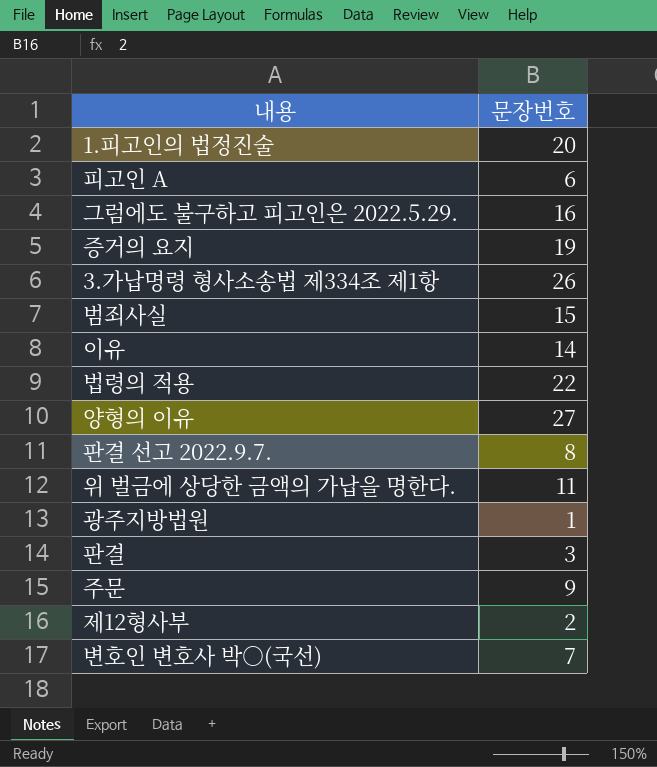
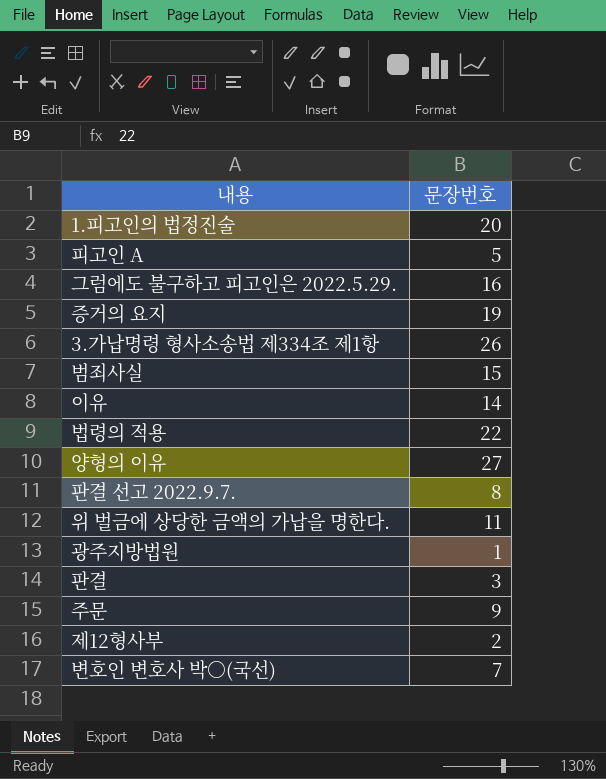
피고인 A | 문장번호: 6 -> 5

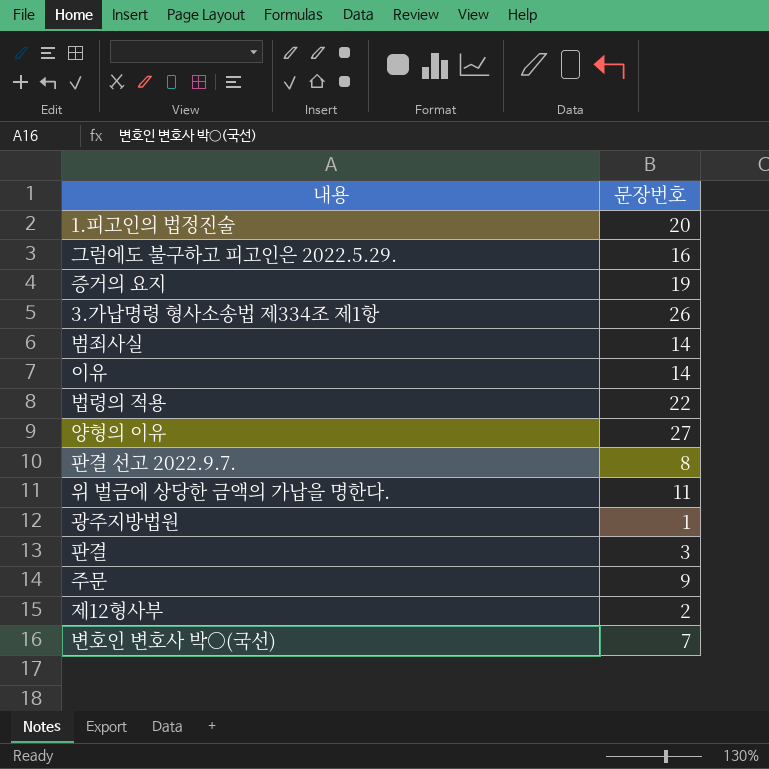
row 피고인 A: 5 -> none
범죄사실 | 문장번호: 15 -> 14

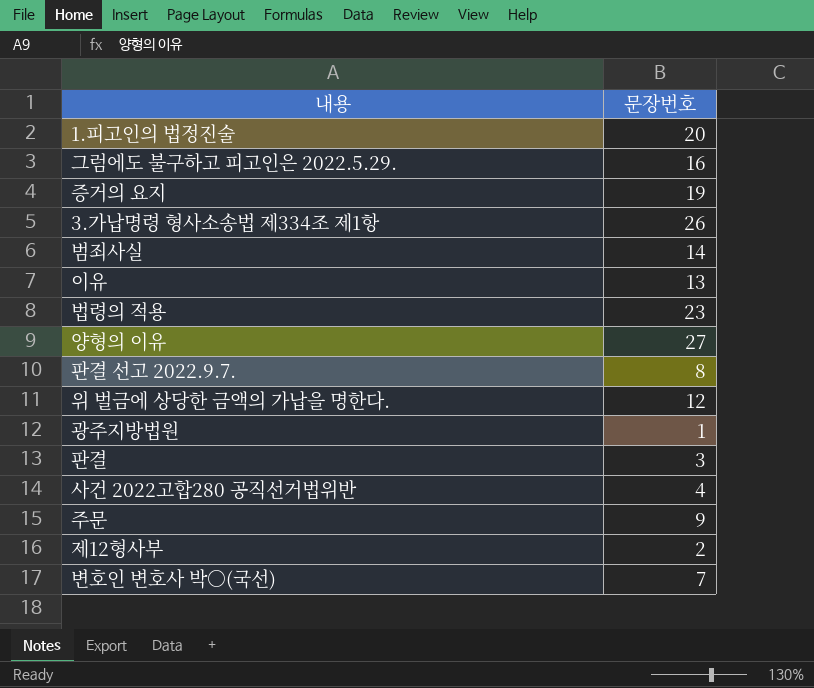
이유 | 문장번호: 14 -> 13
법령의 적용 | 문장번호: 22 -> 23
위 벌금에 상당한 금액의 가납을 명한다. | 문장번호: 11 -> 12
row 사건 2022고합280 공직선거법위반: none -> 4

